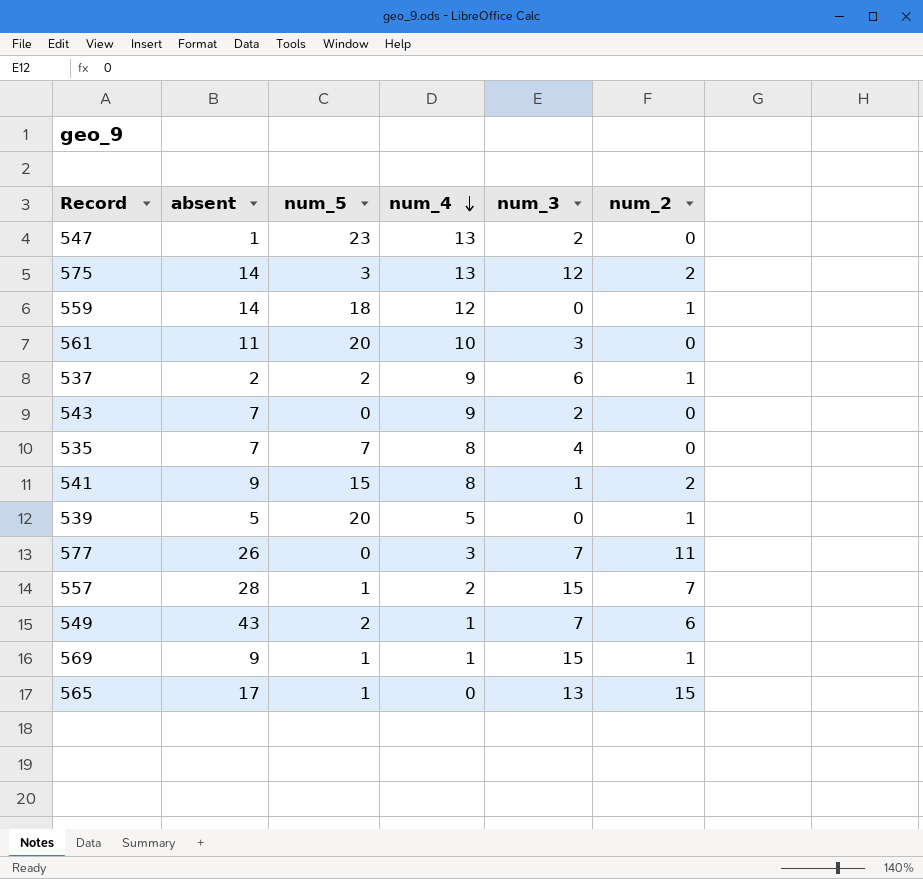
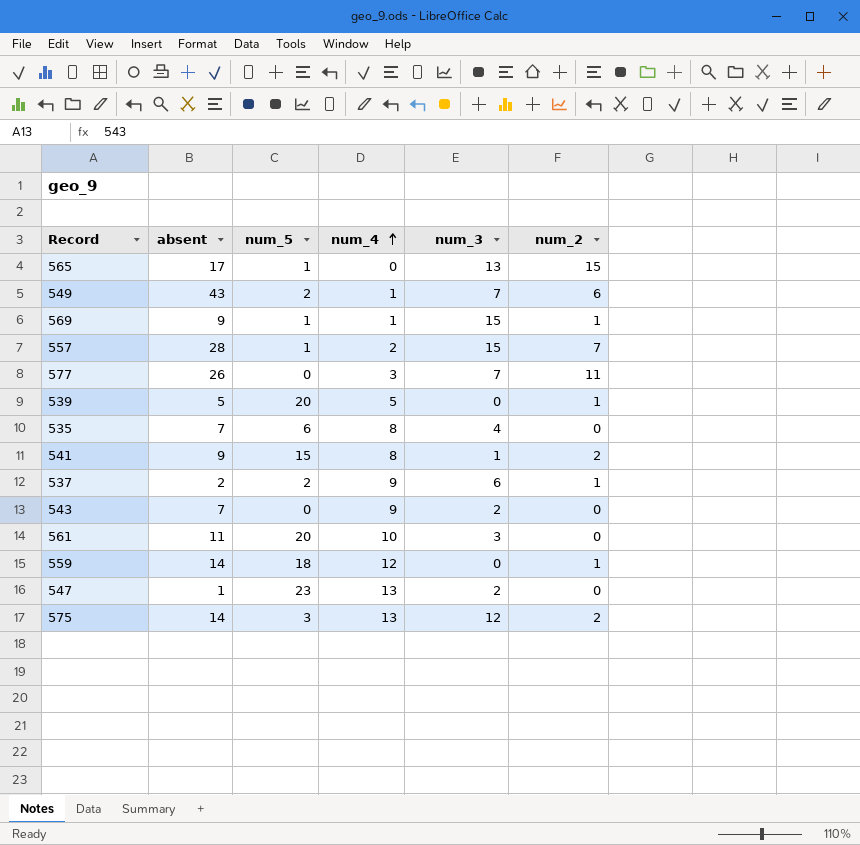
row order: num_4 descending -> num_4 ascending
535 | num_5: 7 -> 6

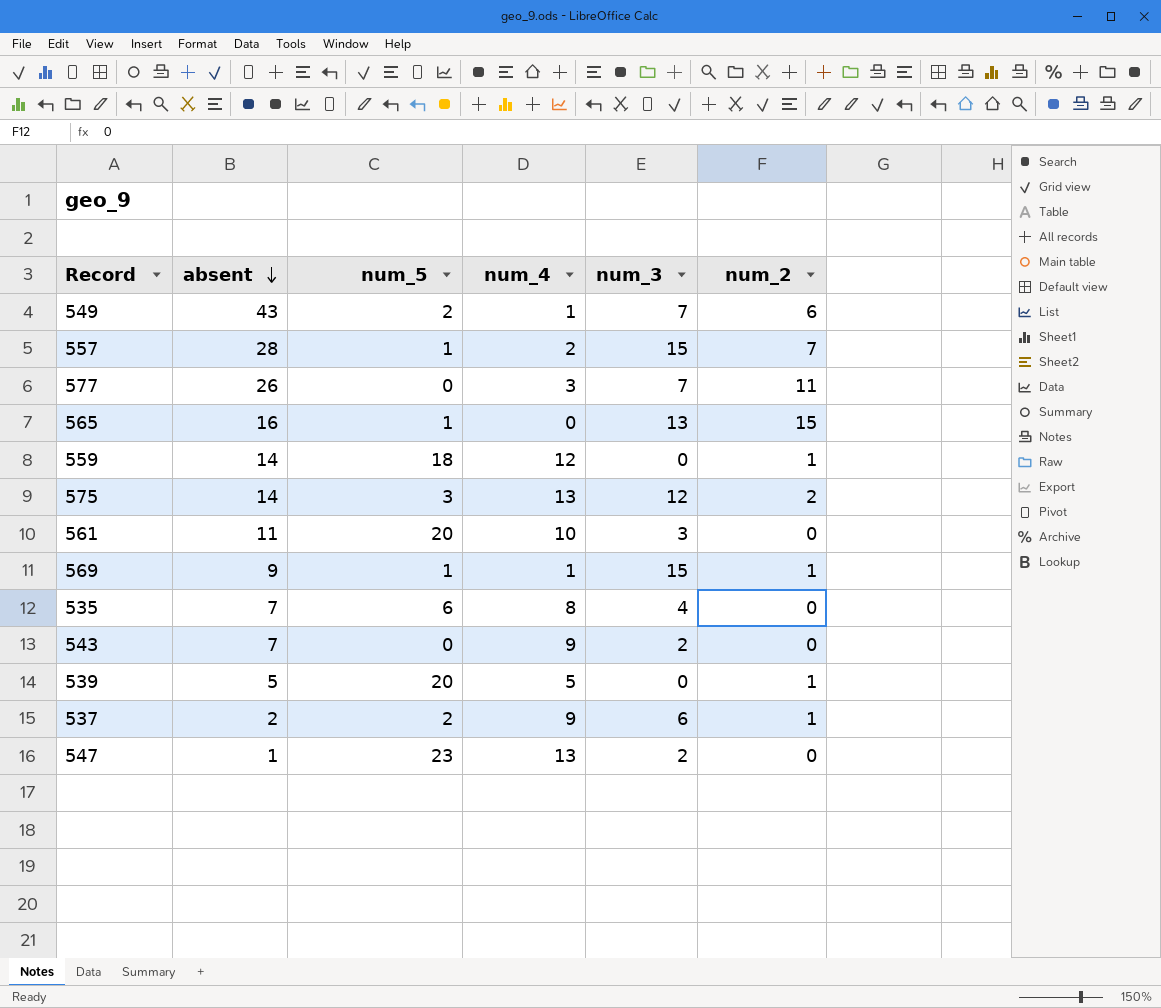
row order: num_4 ascending -> absent descending
row 541: 9 | 15 | 8 | 1 | 2 -> none
565 | absent: 17 -> 16

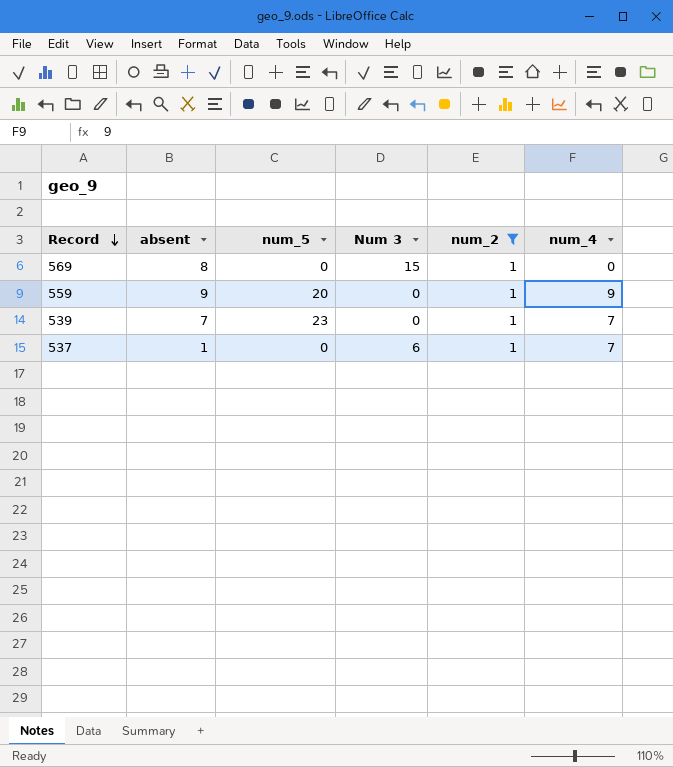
filter: none -> num_2 = 1
row order: absent descending -> Record descending
column name: num_3 -> Num 3
column num_4 | position: 4 -> 6
569 | absent: 9 -> 8
569 | num_5: 1 -> 0
569 | num_4: 1 -> 0
559 | absent: 14 -> 9
559 | num_5: 18 -> 20
559 | num_4: 12 -> 9
539 | absent: 5 -> 7
539 | num_5: 20 -> 23
539 | num_4: 5 -> 7
537 | absent: 2 -> 1
537 | num_5: 2 -> 0
537 | num_4: 9 -> 7

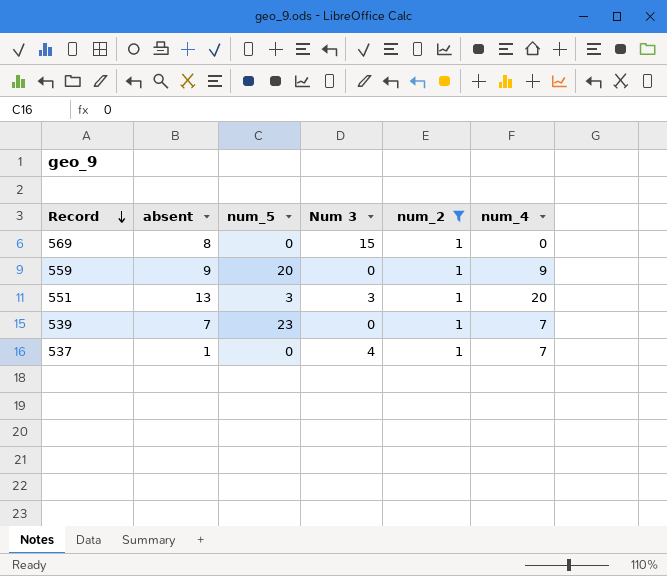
row 551: none -> 13 | 3 | 3 | 1 | 20
537 | Num 3: 6 -> 4

